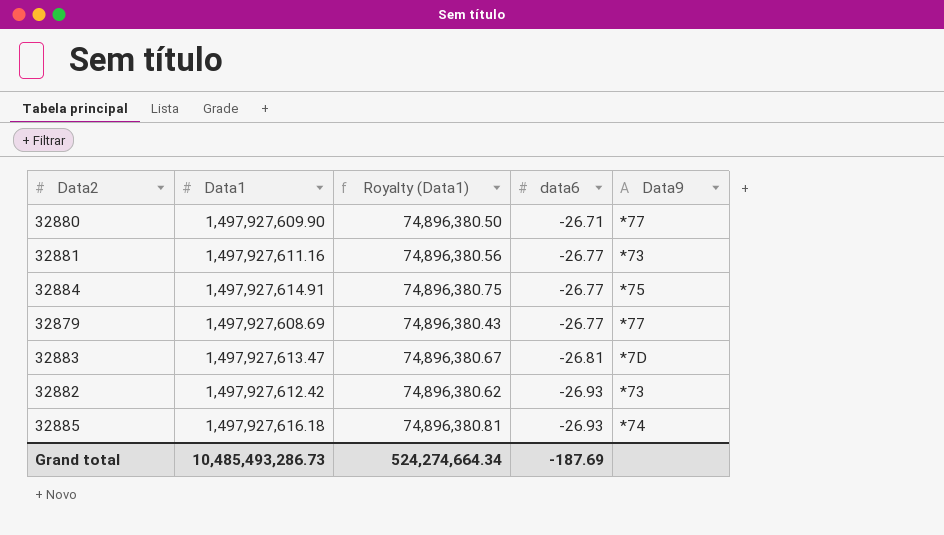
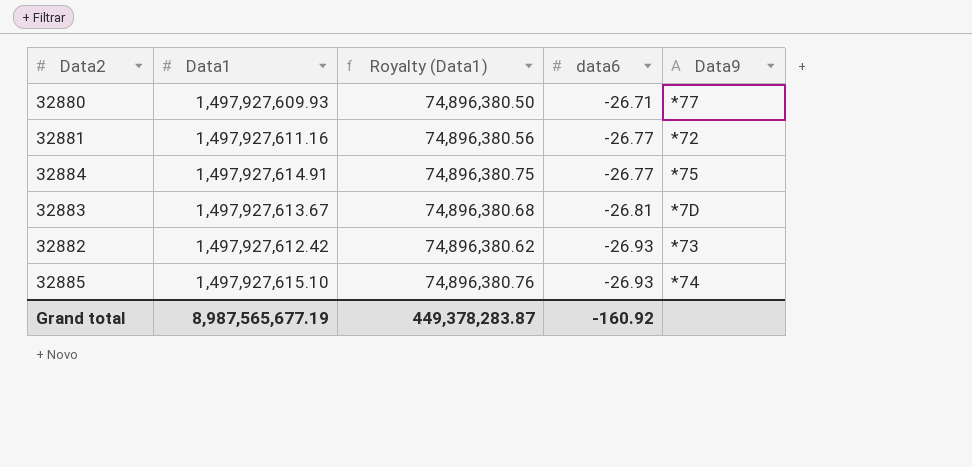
row 32879: 1,497,927,608.69 | 74,896,380.43 | -26.77 | *77 -> none
32880 | Data1: 1,497,927,609.90 -> 1,497,927,609.93
32881 | Data9: *73 -> *72
32883 | Data1: 1,497,927,613.47 -> 1,497,927,613.67
32883 | Royalty (Data1): 74,896,380.67 -> 74,896,380.68
32885 | Data1: 1,497,927,616.18 -> 1,497,927,615.10
32885 | Royalty (Data1): 74,896,380.81 -> 74,896,380.76
Grand total | Data1: 10,485,493,286.73 -> 8,987,565,677.19
Grand total | Royalty (Data1): 524,274,664.34 -> 449,378,283.87
Grand total | data6: -187.69 -> -160.92

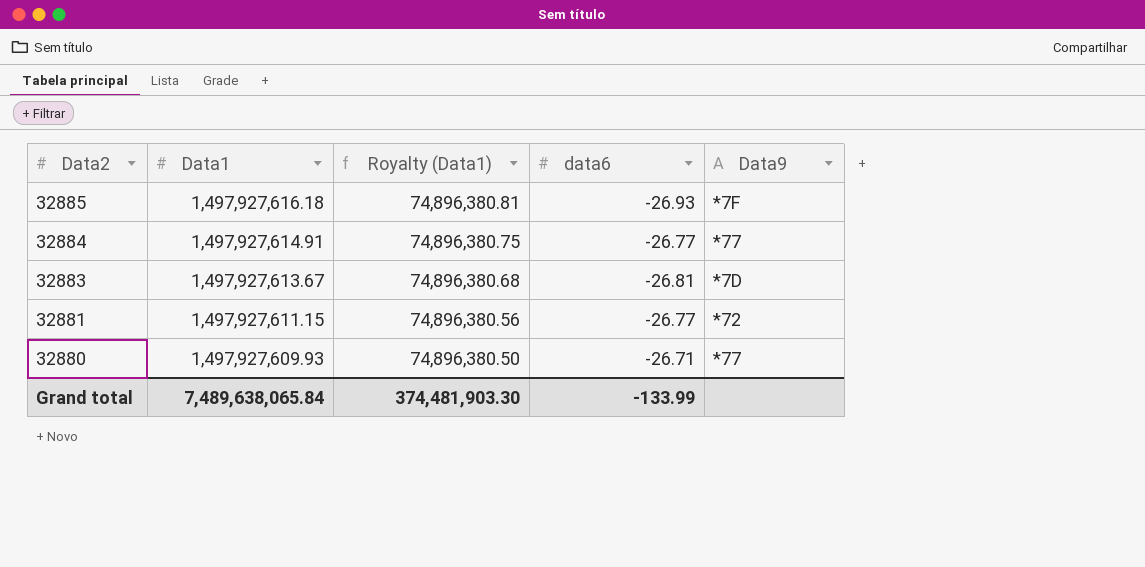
row order: data6 descending -> Data2 descending
row 32882: 1,497,927,612.42 | 74,896,380.62 | -26.93 | *73 -> none
32885 | Data1: 1,497,927,615.10 -> 1,497,927,616.18
32885 | Royalty (Data1): 74,896,380.76 -> 74,896,380.81
32885 | Data9: *74 -> *7F
32884 | Data9: *75 -> *77
32881 | Data1: 1,497,927,611.16 -> 1,497,927,611.15
Grand total | Data1: 8,987,565,677.19 -> 7,489,638,065.84
Grand total | Royalty (Data1): 449,378,283.87 -> 374,481,903.30
Grand total | data6: -160.92 -> -133.99

